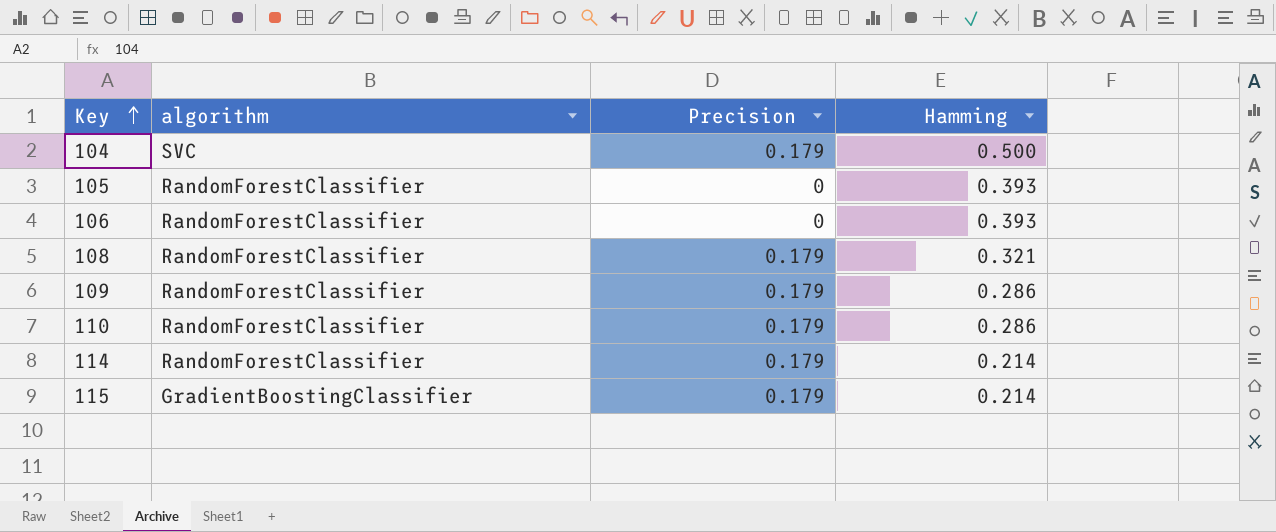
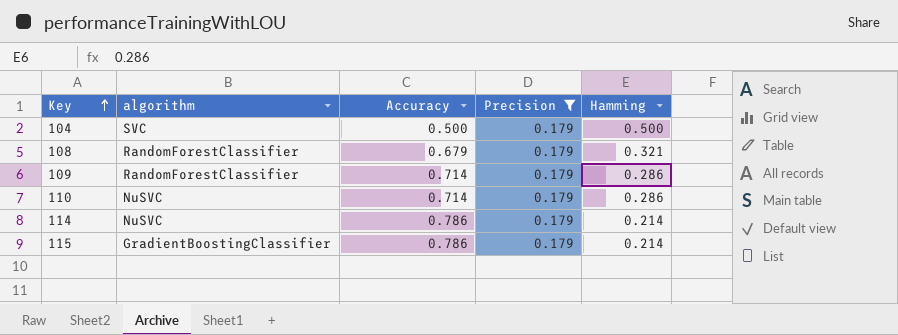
filter: none -> Precision = 0.179
column Accuracy | position: none -> 3
110 | algorithm: RandomForestClassifier -> NuSVC
114 | algorithm: RandomForestClassifier -> NuSVC

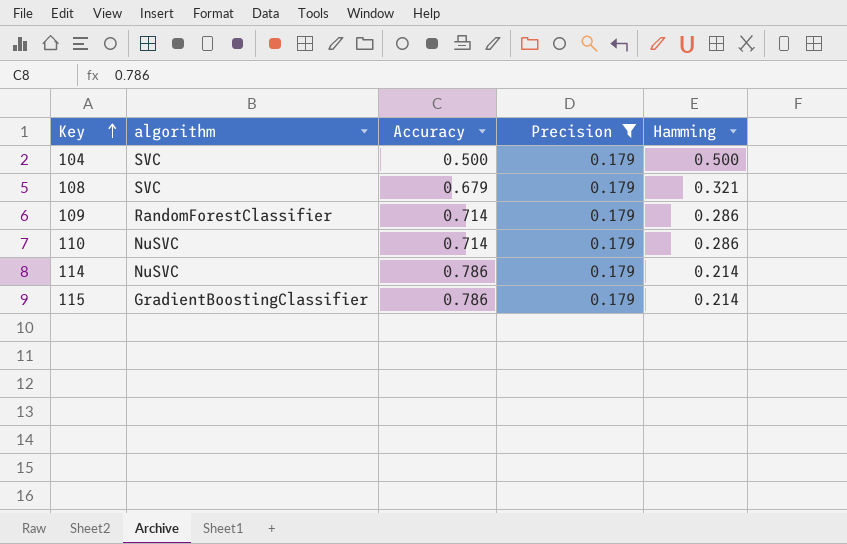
108 | algorithm: RandomForestClassifier -> SVC

